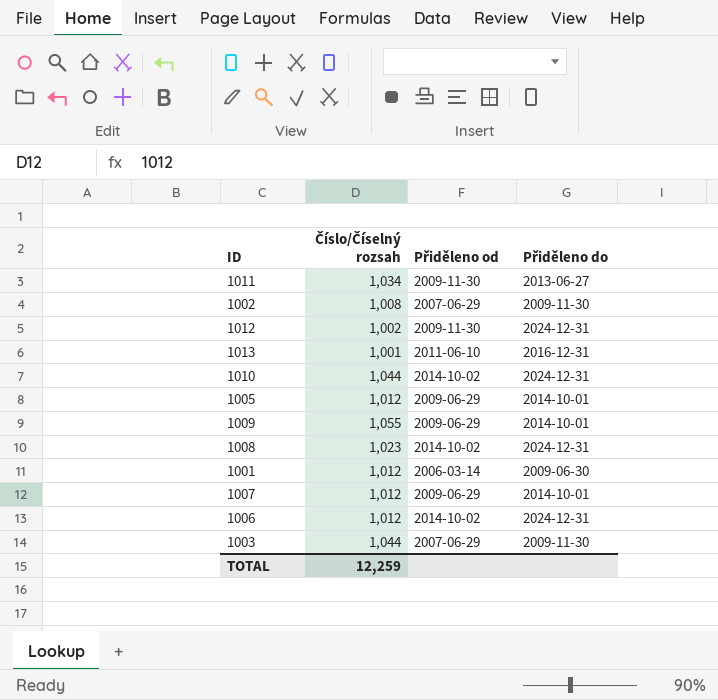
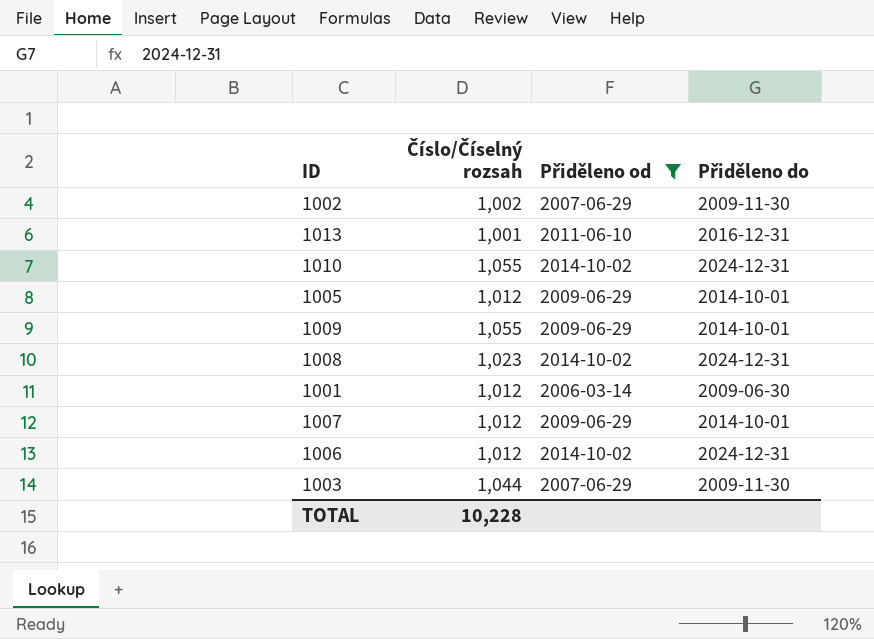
filter: none -> Přiděleno od != 2009-11-30
1002 | Číslo/Číselný rozsah: 1,008 -> 1,002
1010 | Číslo/Číselný rozsah: 1,044 -> 1,055
TOTAL | Číslo/Číselný rozsah: 12,259 -> 10,228

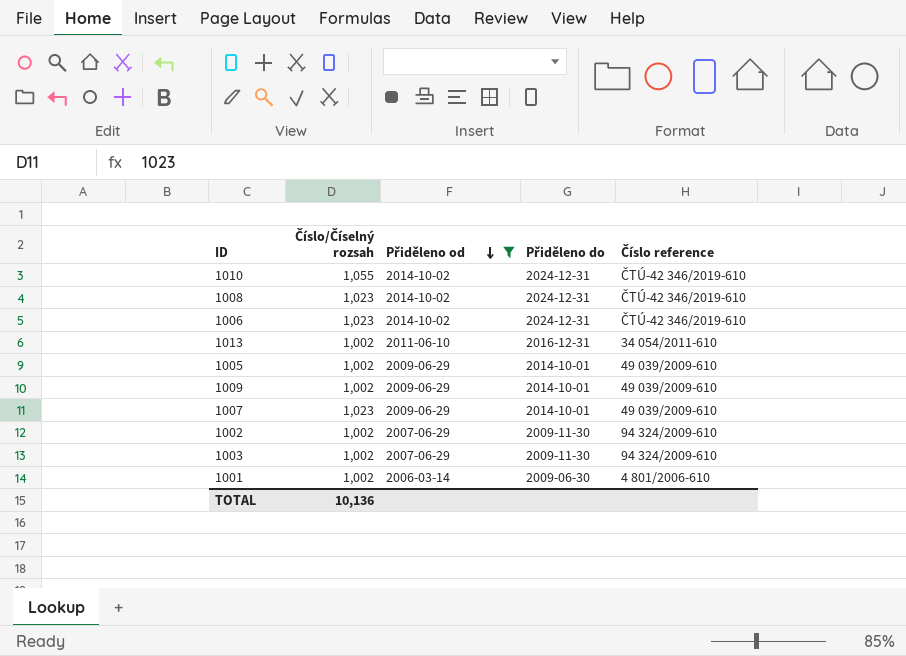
row order: none -> Přiděleno od descending
column Číslo reference | position: none -> 5
1006 | Číslo/Číselný rozsah: 1,012 -> 1,023
1013 | Číslo/Číselný rozsah: 1,001 -> 1,002
1005 | Číslo/Číselný rozsah: 1,012 -> 1,002
1009 | Číslo/Číselný rozsah: 1,055 -> 1,002
1007 | Číslo/Číselný rozsah: 1,012 -> 1,023
1003 | Číslo/Číselný rozsah: 1,044 -> 1,002
1001 | Číslo/Číselný rozsah: 1,012 -> 1,002
TOTAL | Číslo/Číselný rozsah: 10,228 -> 10,136

